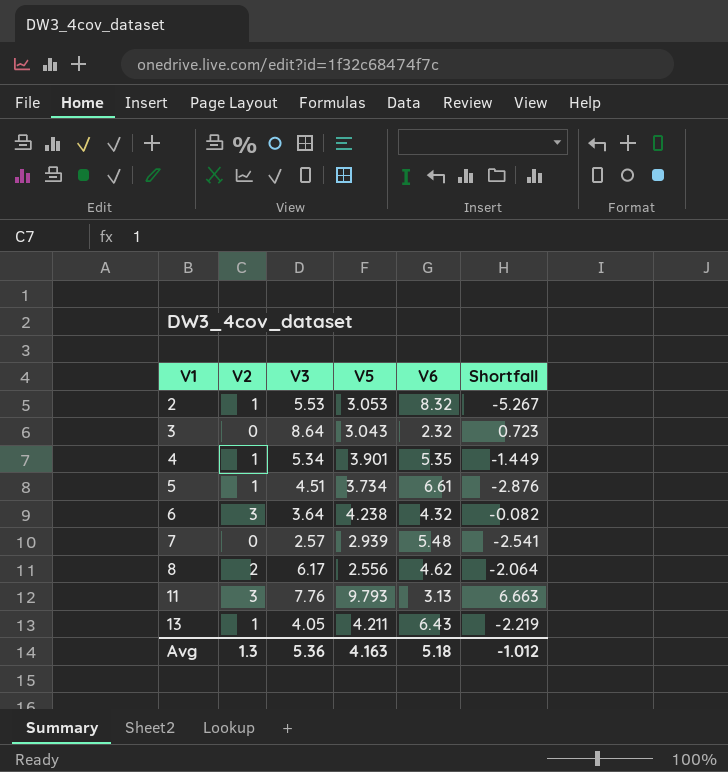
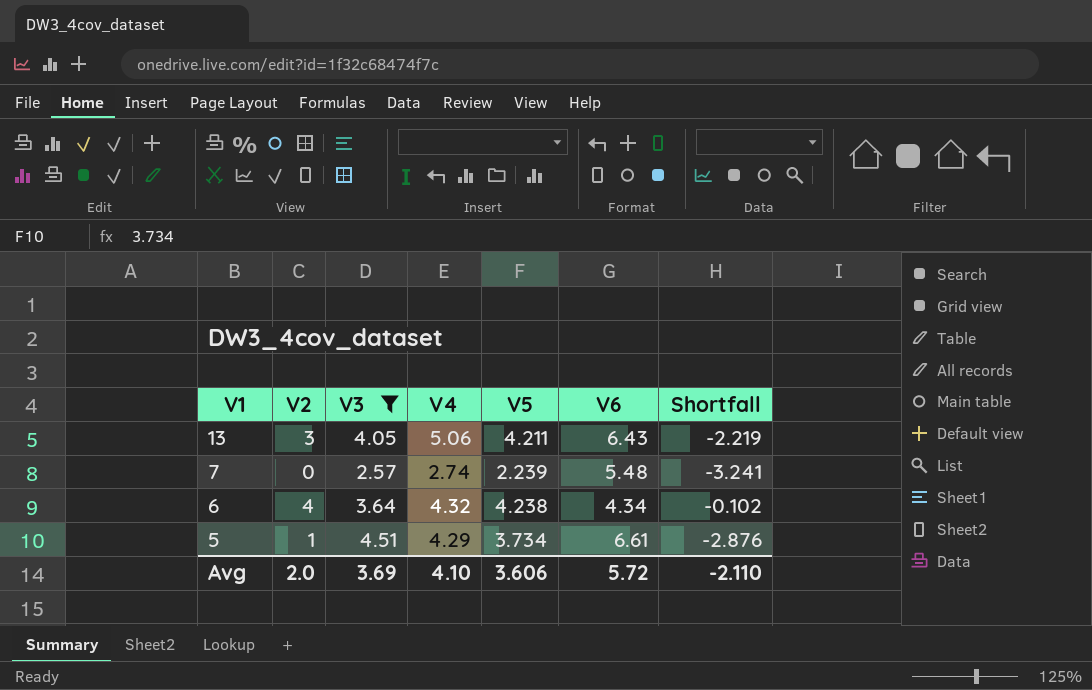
filter: none -> V3 <= 4.51
row order: V1 ascending -> V1 descending
column V4 | position: none -> 4
13 | V2: 1 -> 3
7 | V5: 2.939 -> 2.239
7 | Shortfall: -2.541 -> -3.241
6 | V2: 3 -> 4
6 | V6: 4.32 -> 4.34
6 | Shortfall: -0.082 -> -0.102
Avg | V2: 1.3 -> 2.0
Avg | V3: 5.36 -> 3.69
Avg | V5: 4.163 -> 3.606
Avg | V6: 5.18 -> 5.72
Avg | Shortfall: -1.012 -> -2.110

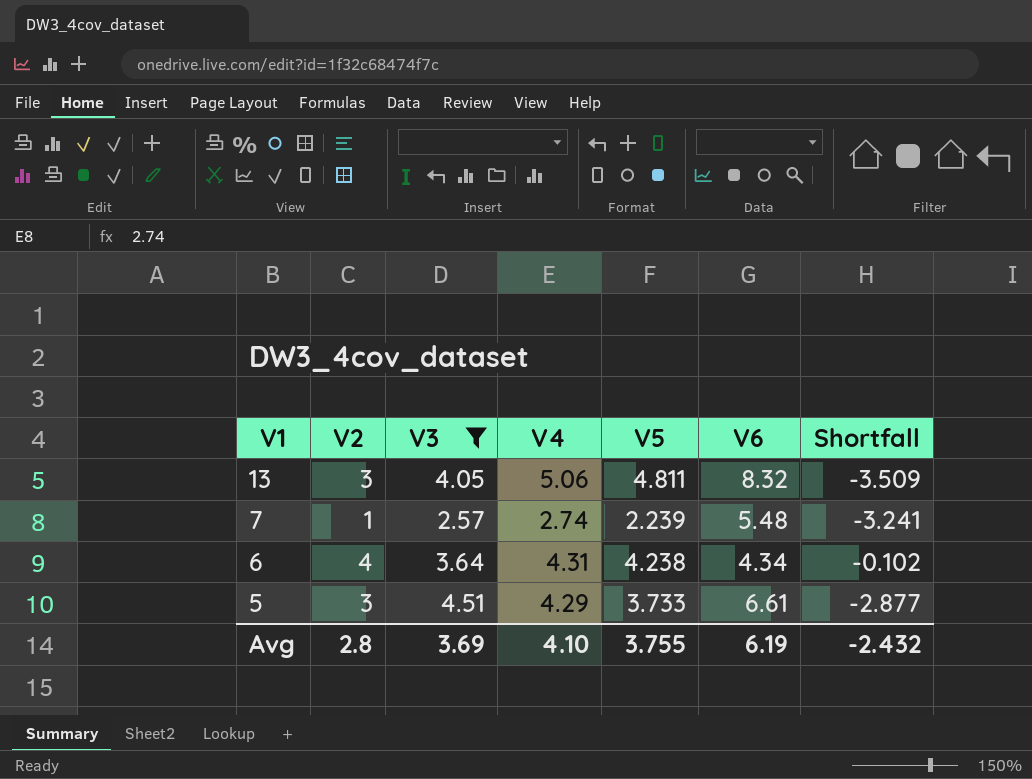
13 | V5: 4.211 -> 4.811
13 | V6: 6.43 -> 8.32
13 | Shortfall: -2.219 -> -3.509
7 | V2: 0 -> 1
6 | V4: 4.32 -> 4.31
5 | V2: 1 -> 3
5 | V5: 3.734 -> 3.733
5 | Shortfall: -2.876 -> -2.877
Avg | V2: 2.0 -> 2.8
Avg | V5: 3.606 -> 3.755
Avg | V6: 5.72 -> 6.19
Avg | Shortfall: -2.110 -> -2.432

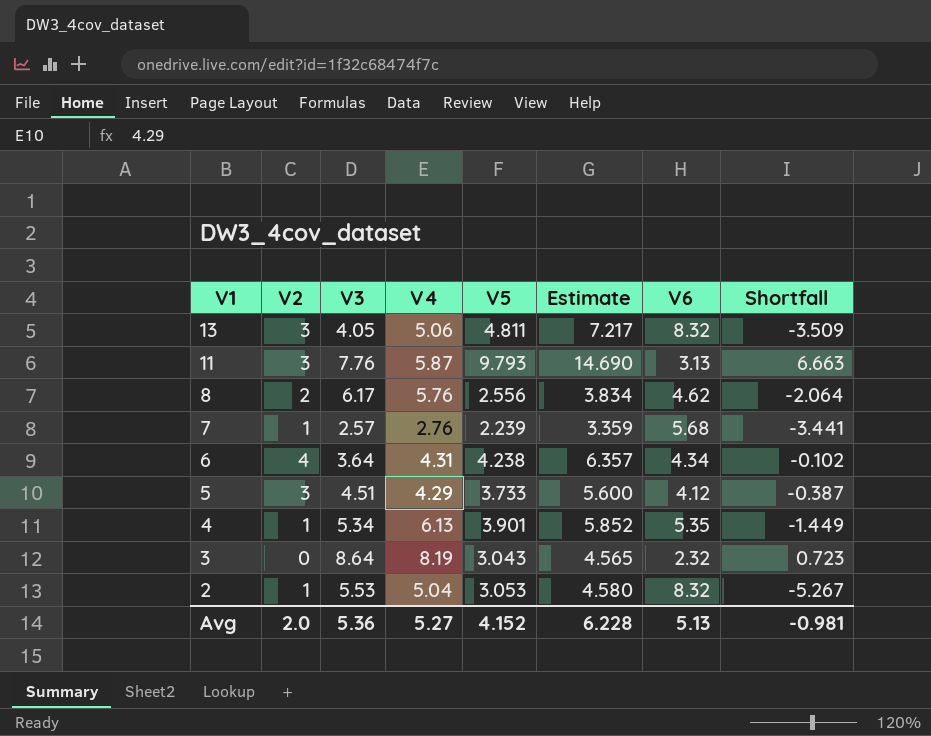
filter: V3 <= 4.51 -> none
column Estimate | formula: none -> [V5] * 1.5
7 | V4: 2.74 -> 2.76
7 | V6: 5.48 -> 5.68
7 | Shortfall: -3.241 -> -3.441
5 | V6: 6.61 -> 4.12
5 | Shortfall: -2.877 -> -0.387
Avg | V2: 2.8 -> 2.0
Avg | V3: 3.69 -> 5.36
Avg | V4: 4.10 -> 5.27
Avg | V5: 3.755 -> 4.152
Avg | V6: 6.19 -> 5.13
Avg | Shortfall: -2.432 -> -0.981

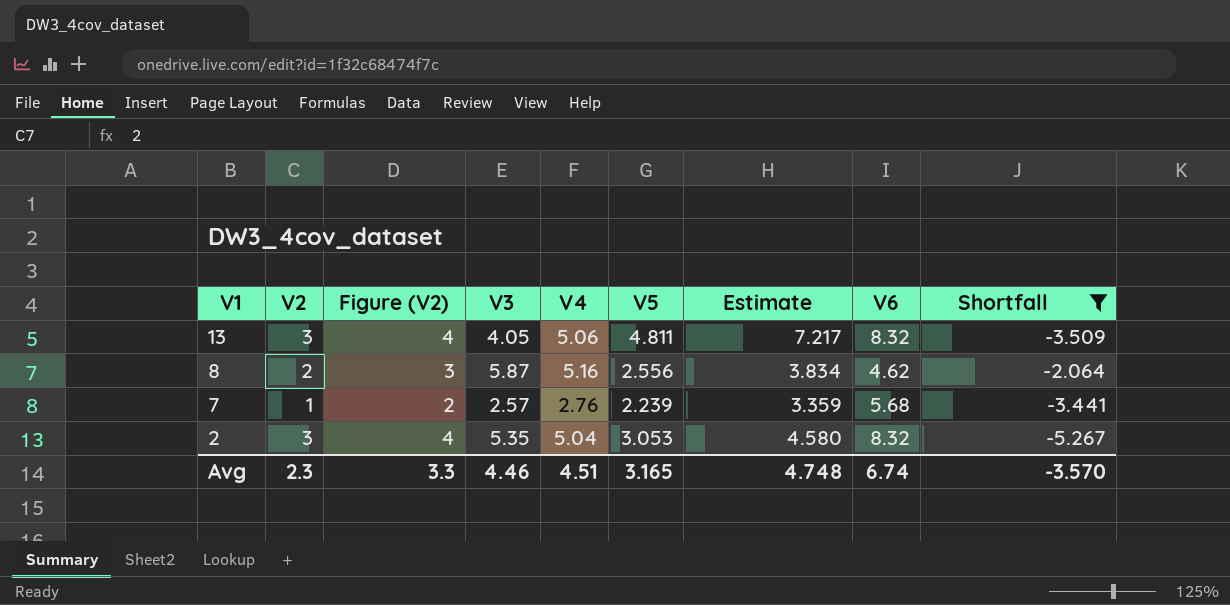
filter: none -> Shortfall <= -2.064
column Figure (V2) | formula: none -> [V2] + 1
8 | V3: 6.17 -> 5.87
8 | V4: 5.76 -> 5.16
2 | V2: 1 -> 3
2 | V3: 5.53 -> 5.35
Avg | V2: 2.0 -> 2.3
Avg | V3: 5.36 -> 4.46
Avg | V4: 5.27 -> 4.51
Avg | V5: 4.152 -> 3.165
Avg | Estimate: 6.228 -> 4.748
Avg | V6: 5.13 -> 6.74
Avg | Shortfall: -0.981 -> -3.570

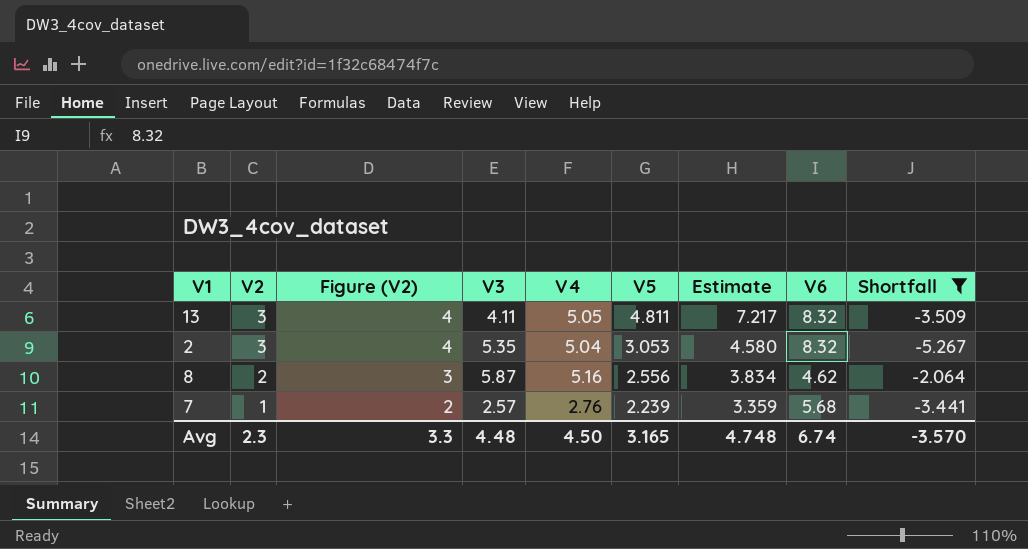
row order: V1 descending -> V2 descending
13 | V3: 4.05 -> 4.11
13 | V4: 5.06 -> 5.05
Avg | V3: 4.46 -> 4.48
Avg | V4: 4.51 -> 4.50

